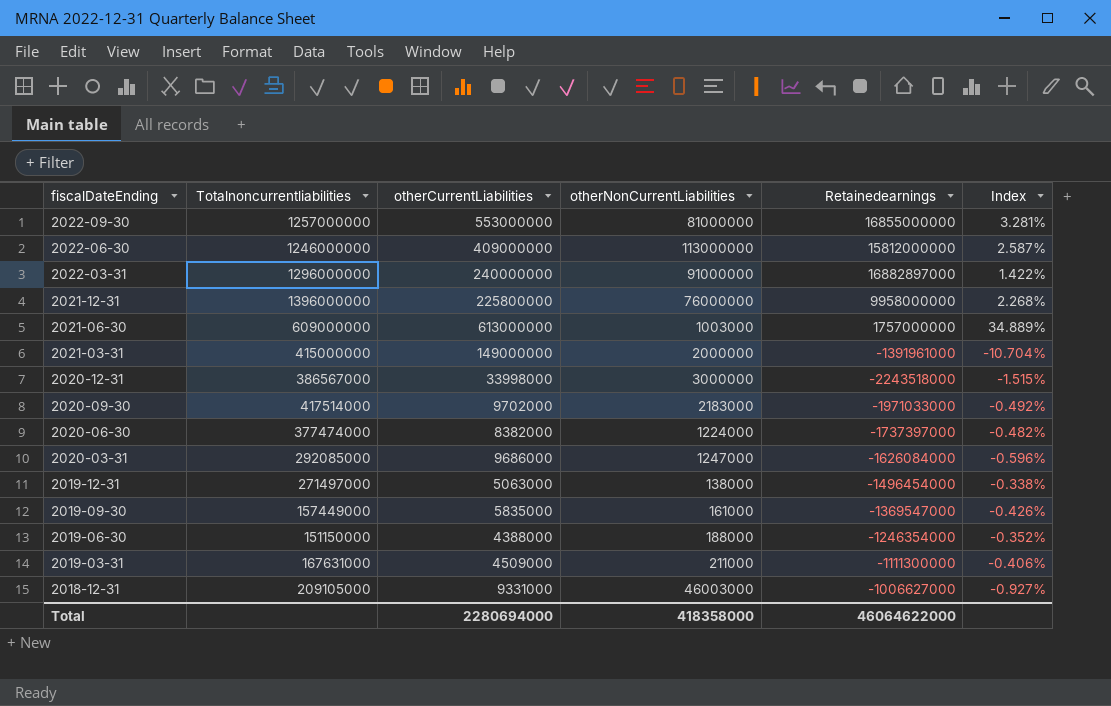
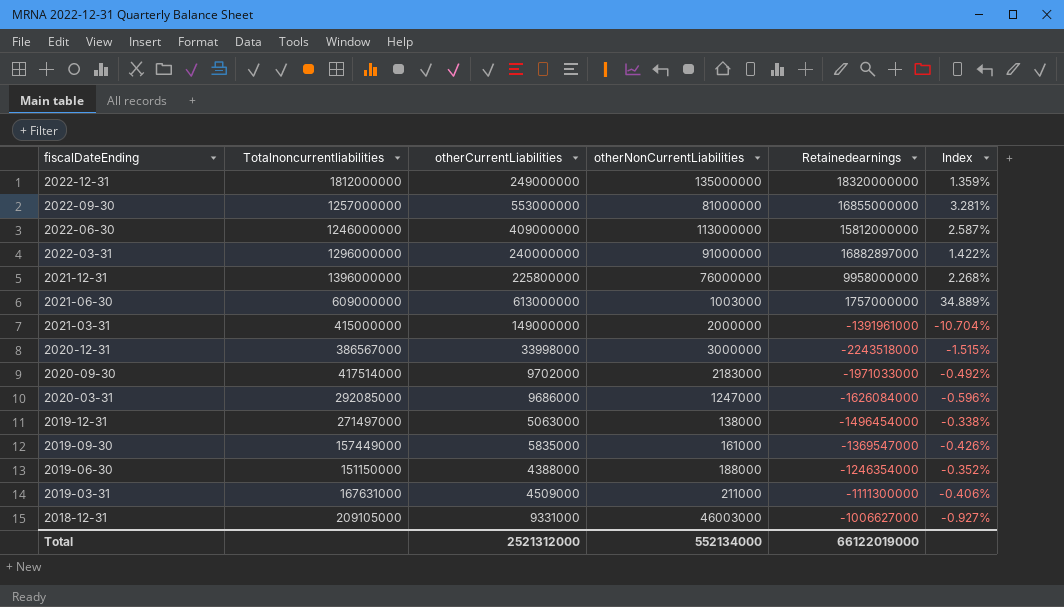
row 2020-06-30: 377474000 | 8382000 | 1224000 | -1737397000 | -0.482% -> none
row 2022-12-31: none -> 1812000000 | 249000000 | 135000000 | 18320000000 | 1.359%
Total | otherCurrentLiabilities: 2280694000 -> 2521312000
Total | otherNonCurrentLiabilities: 418358000 -> 552134000
Total | Retainedearnings: 46064622000 -> 66122019000

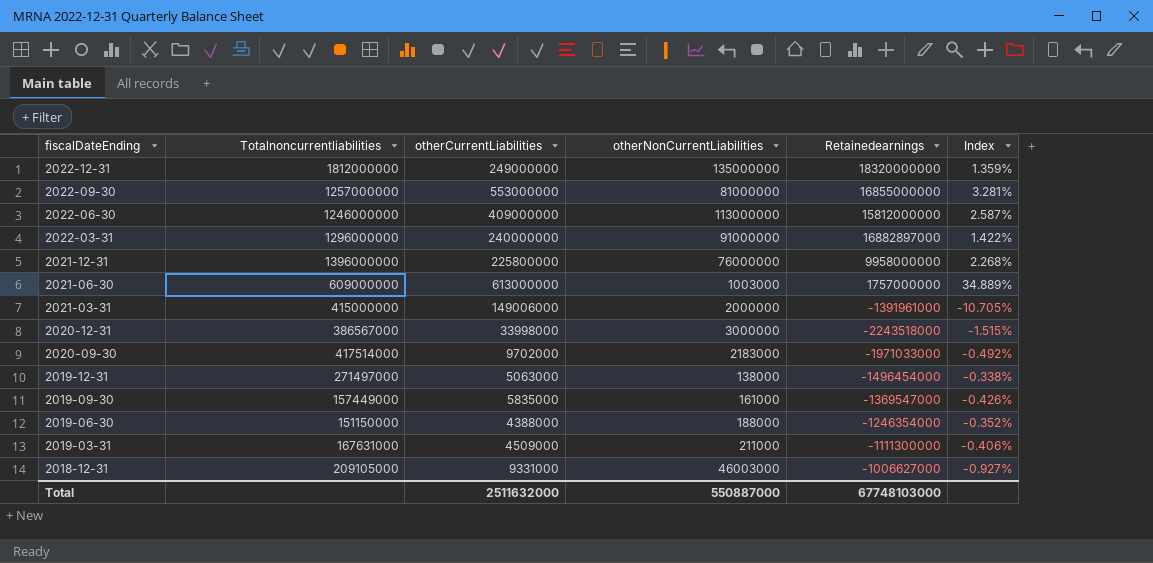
row 2020-03-31: 292085000 | 9686000 | 1247000 | -1626084000 | -0.596% -> none
2021-03-31 | otherCurrentLiabilities: 149000000 -> 149006000
2021-03-31 | Index: -10.704% -> -10.705%
Total | otherCurrentLiabilities: 2521312000 -> 2511632000
Total | otherNonCurrentLiabilities: 552134000 -> 550887000
Total | Retainedearnings: 66122019000 -> 67748103000

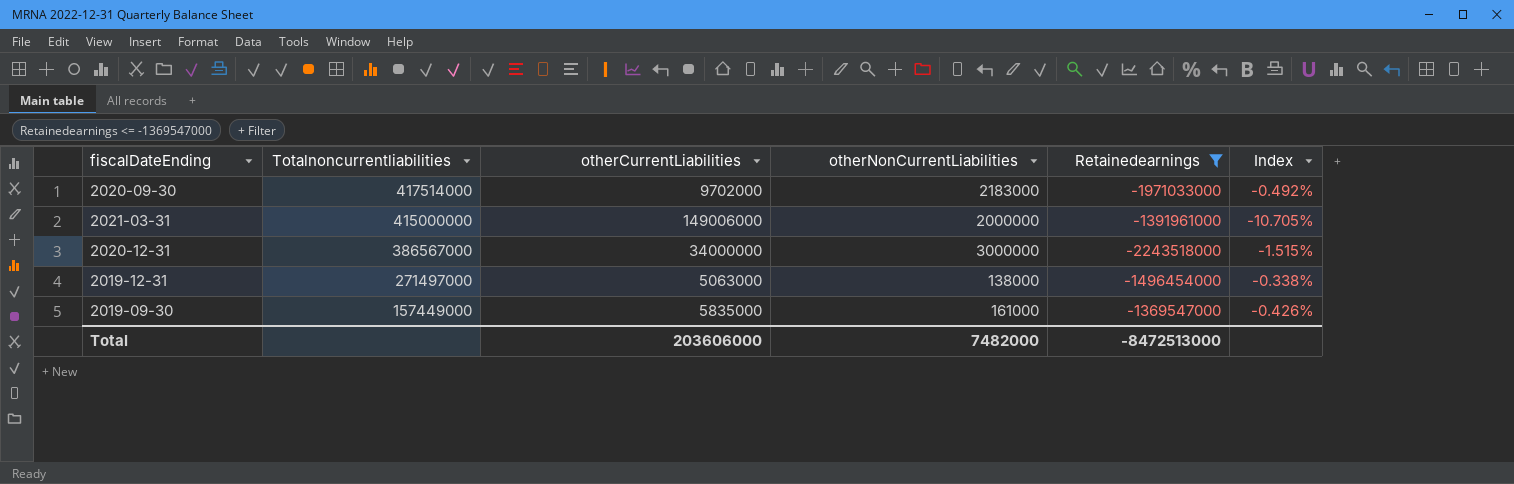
filter: none -> Retainedearnings <= -1369547000
row order: fiscalDateEnding descending -> Totalnoncurrentliabilities descending
2020-12-31 | otherCurrentLiabilities: 33998000 -> 34000000
Total | otherCurrentLiabilities: 2511632000 -> 203606000
Total | otherNonCurrentLiabilities: 550887000 -> 7482000
Total | Retainedearnings: 67748103000 -> -8472513000

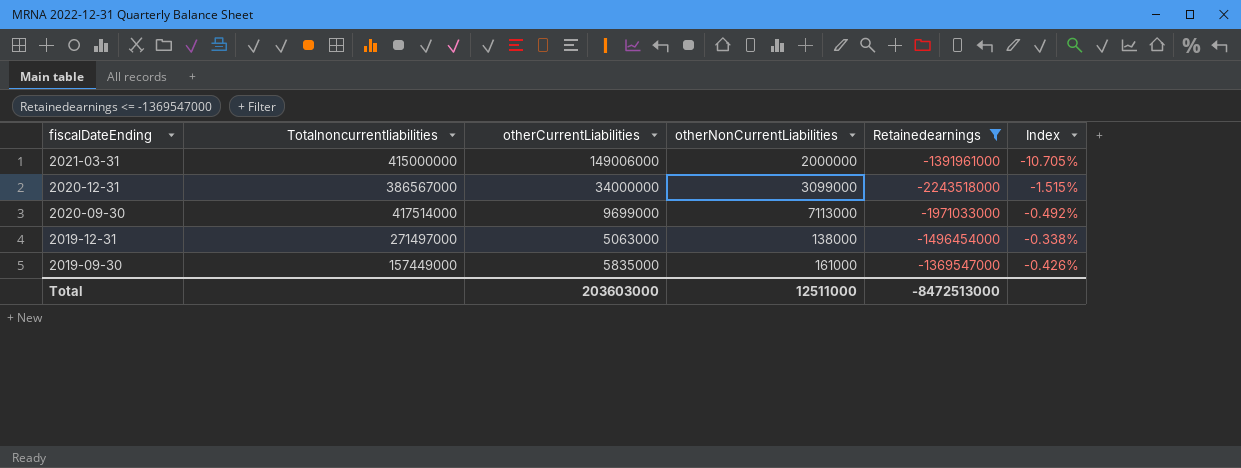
row order: Totalnoncurrentliabilities descending -> fiscalDateEnding descending
2020-12-31 | otherNonCurrentLiabilities: 3000000 -> 3099000
2020-09-30 | otherCurrentLiabilities: 9702000 -> 9699000
2020-09-30 | otherNonCurrentLiabilities: 2183000 -> 7113000
Total | otherCurrentLiabilities: 203606000 -> 203603000
Total | otherNonCurrentLiabilities: 7482000 -> 12511000

